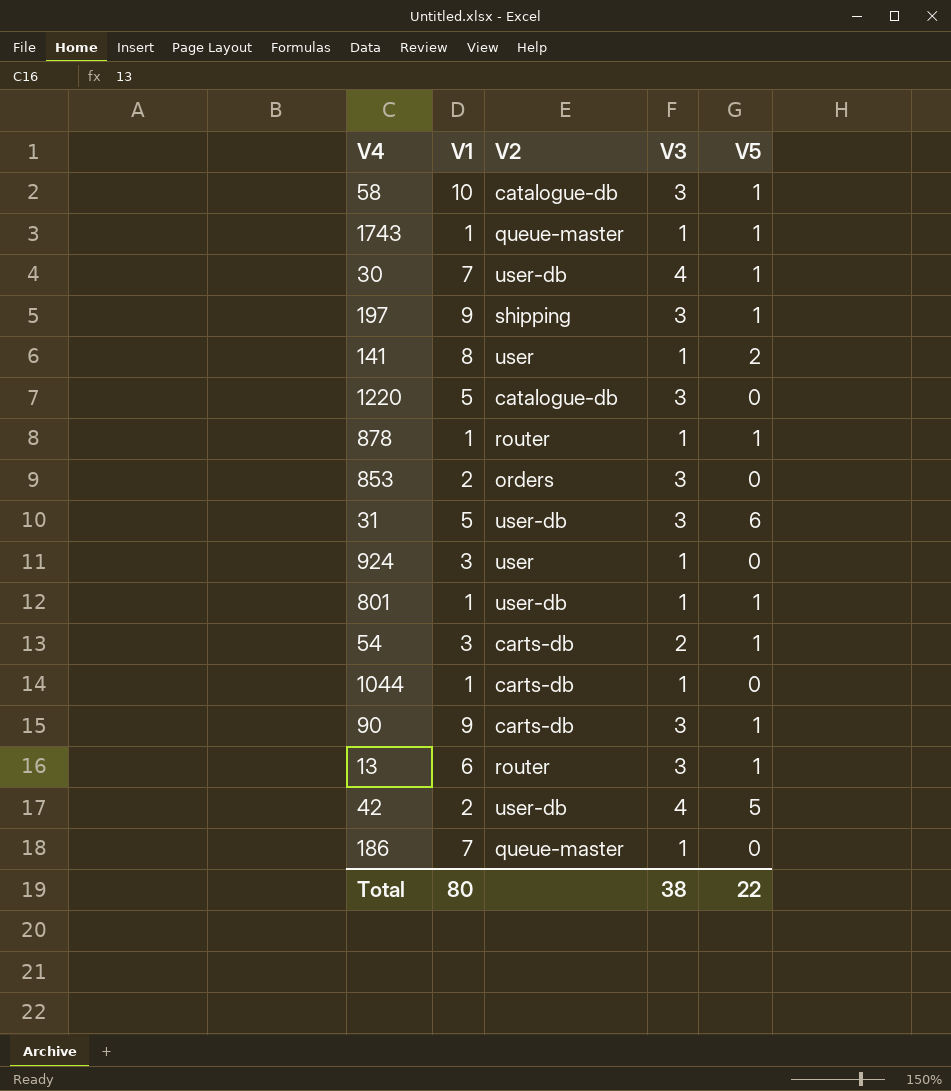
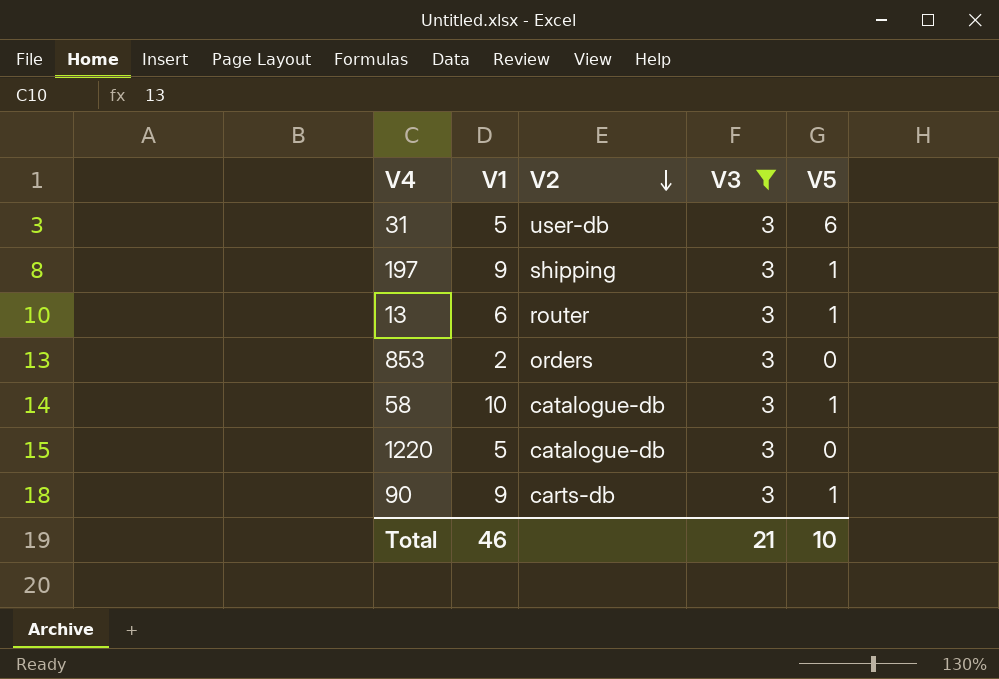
filter: none -> V3 = 3
row order: none -> V2 descending
Total | V1: 80 -> 46
Total | V3: 38 -> 21
Total | V5: 22 -> 10

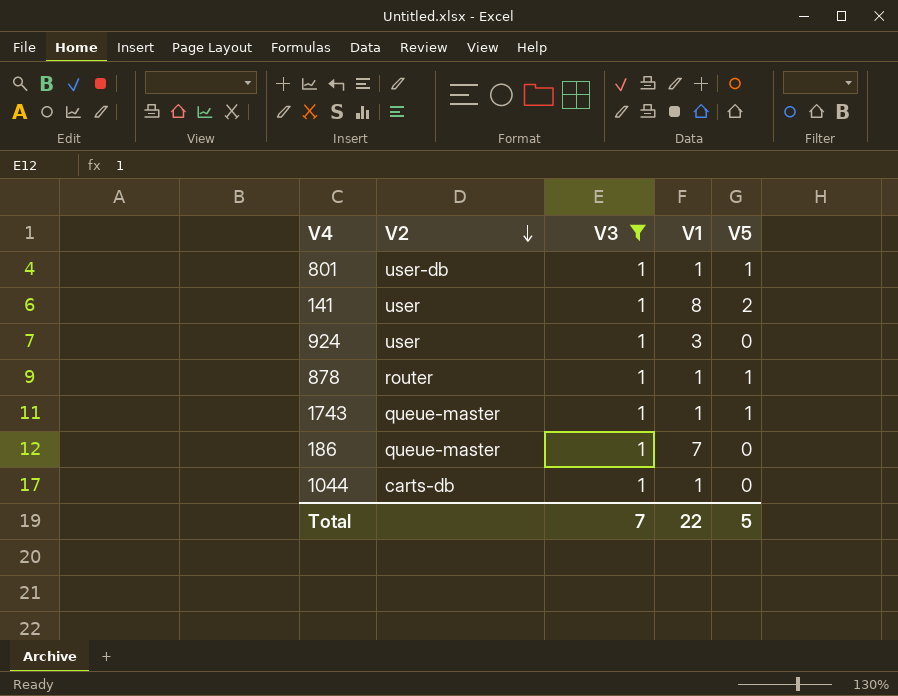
filter: V3 = 3 -> V3 = 1
column V1 | position: 2 -> 4
Total | V3: 21 -> 7
Total | V1: 46 -> 22
Total | V5: 10 -> 5

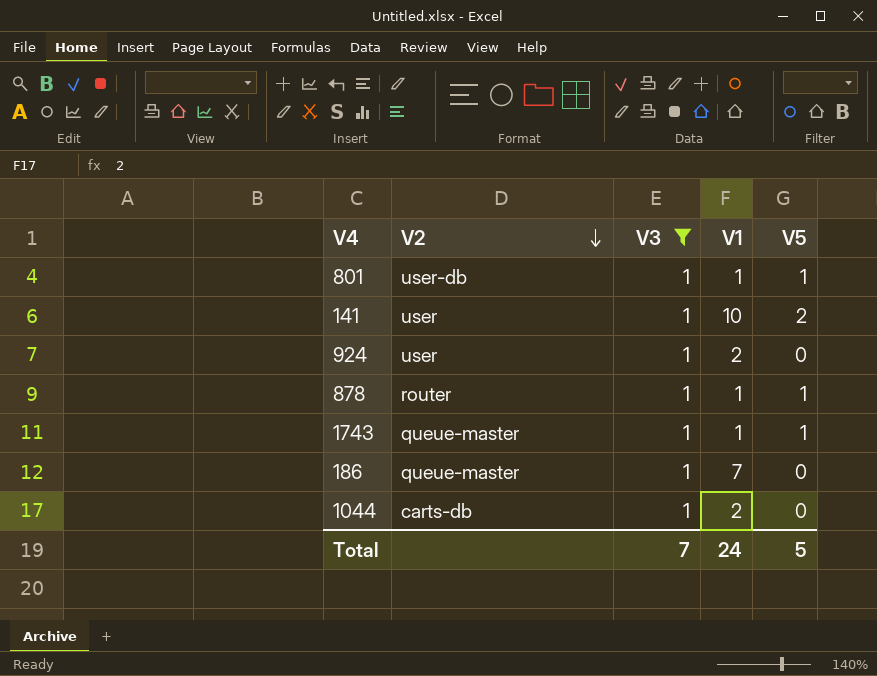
141 | V1: 8 -> 10
924 | V1: 3 -> 2
1044 | V1: 1 -> 2
Total | V1: 22 -> 24

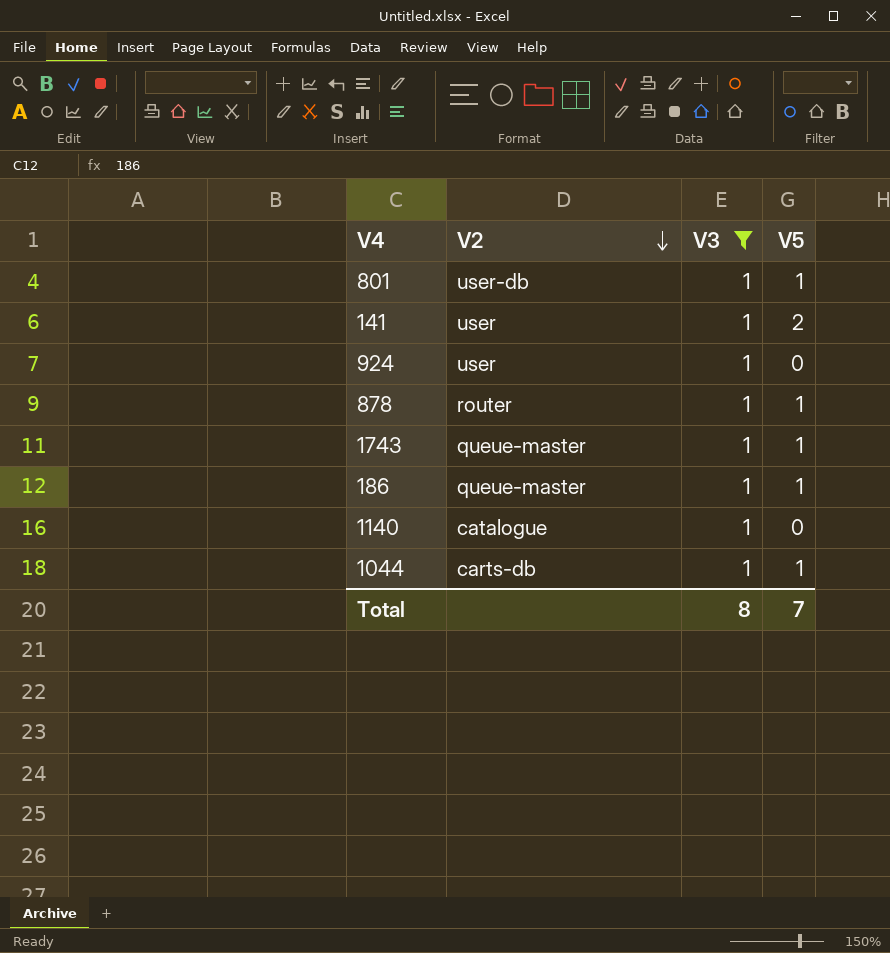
column V1 | position: 4 -> none
186 | V5: 0 -> 1
row 1140: none -> catalogue | 1 | 0
1044 | V5: 0 -> 1
Total | V3: 7 -> 8
Total | V5: 5 -> 7

